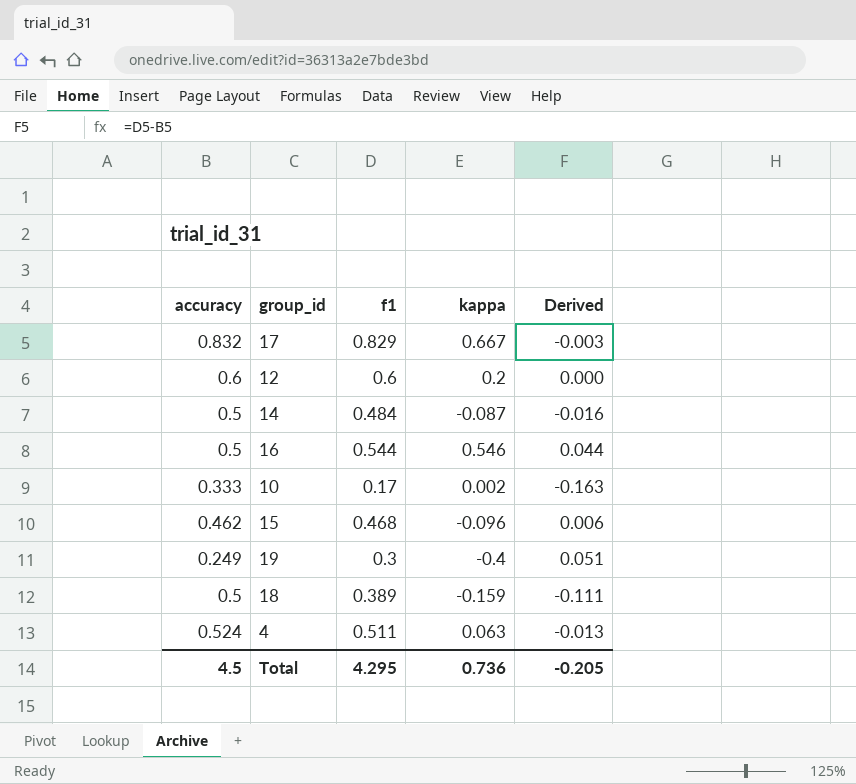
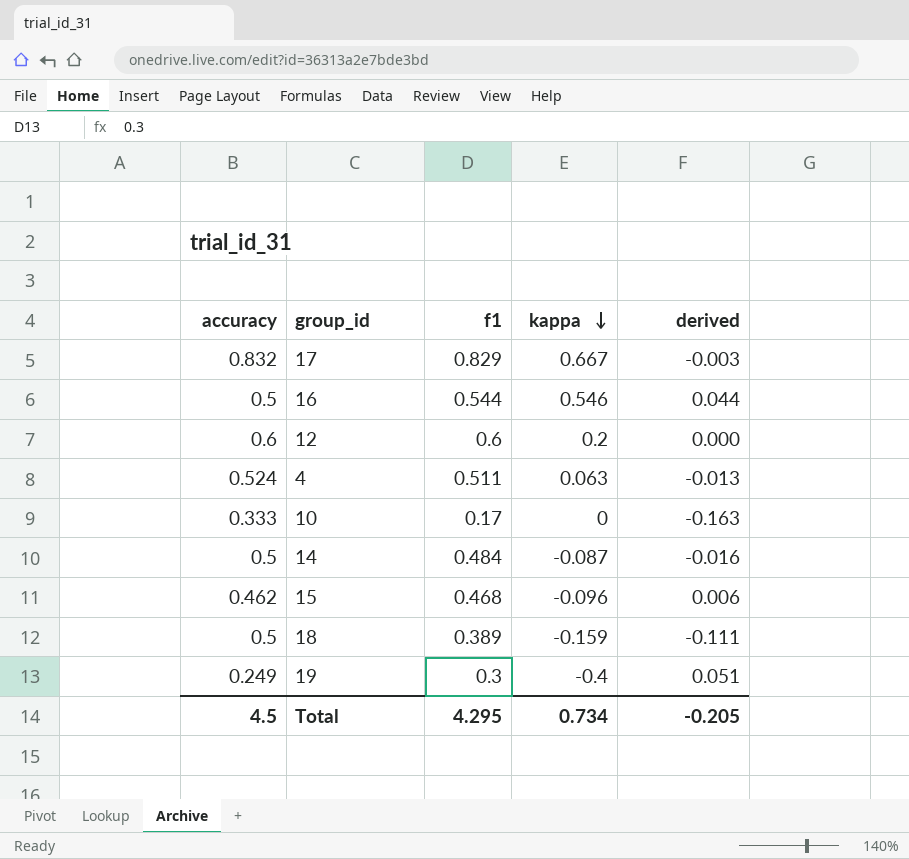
row order: none -> kappa descending
column name: Derived -> derived
10 | kappa: 0.002 -> 0
Total | kappa: 0.736 -> 0.734

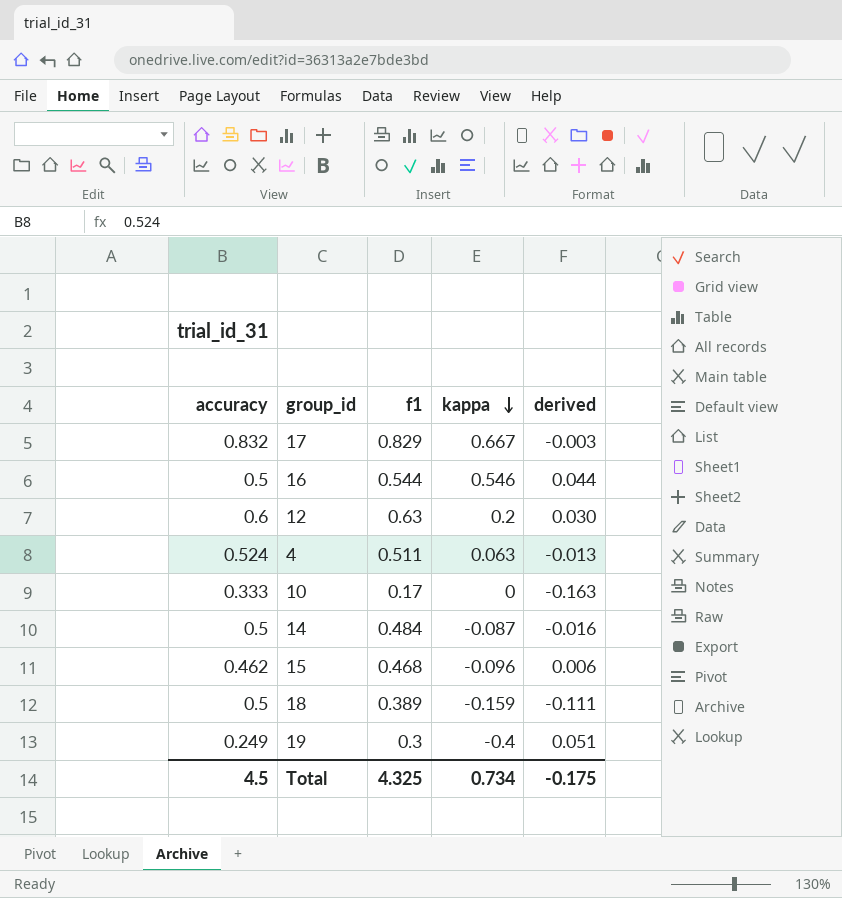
12 | f1: 0.6 -> 0.63
12 | derived: 0.000 -> 0.030
Total | f1: 4.295 -> 4.325
Total | derived: -0.205 -> -0.175

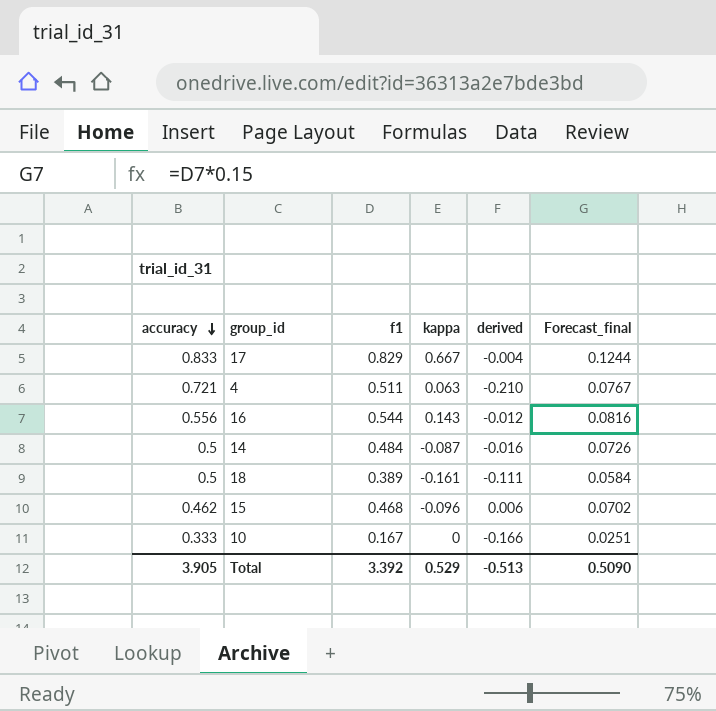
row order: kappa descending -> accuracy descending
column Forecast_final | formula: none -> [f1] * 0.15
row 12: 0.6 | 0.63 | 0.2 | 0.030 -> none
row 19: 0.249 | 0.3 | -0.4 | 0.051 -> none
17 | accuracy: 0.832 -> 0.833
17 | derived: -0.003 -> -0.004
4 | accuracy: 0.524 -> 0.721
4 | derived: -0.013 -> -0.210
16 | accuracy: 0.5 -> 0.556
16 | kappa: 0.546 -> 0.143
16 | derived: 0.044 -> -0.012
18 | kappa: -0.159 -> -0.161
10 | f1: 0.17 -> 0.167
10 | derived: -0.163 -> -0.166
Total | accuracy: 4.5 -> 3.905
Total | f1: 4.325 -> 3.392
Total | kappa: 0.734 -> 0.529
Total | derived: -0.175 -> -0.513

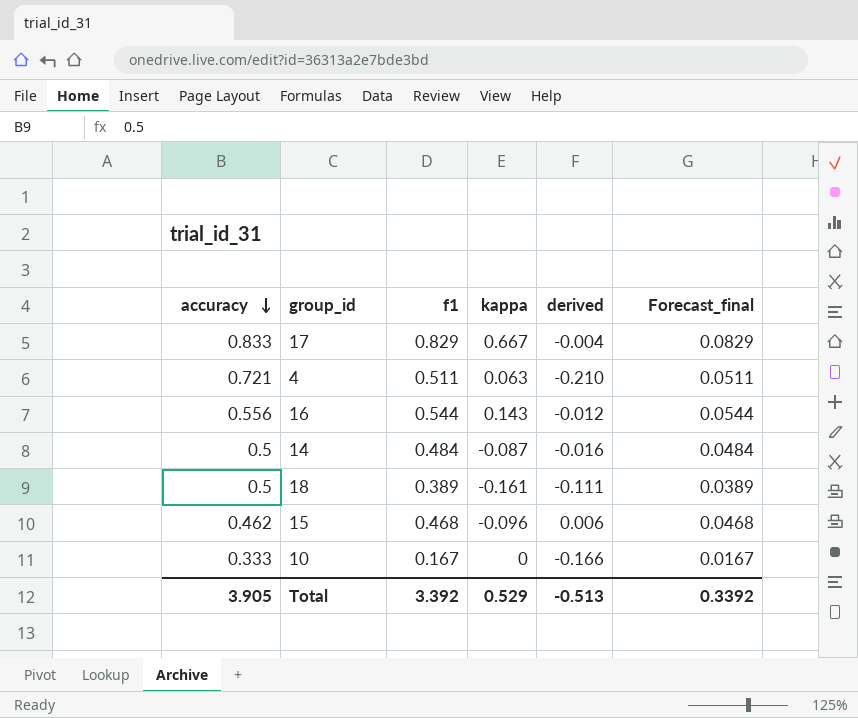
column Forecast_final | formula: [f1] * 0.15 -> [f1] * 0.1
Total | Forecast_final: 0.5090 -> 0.3392

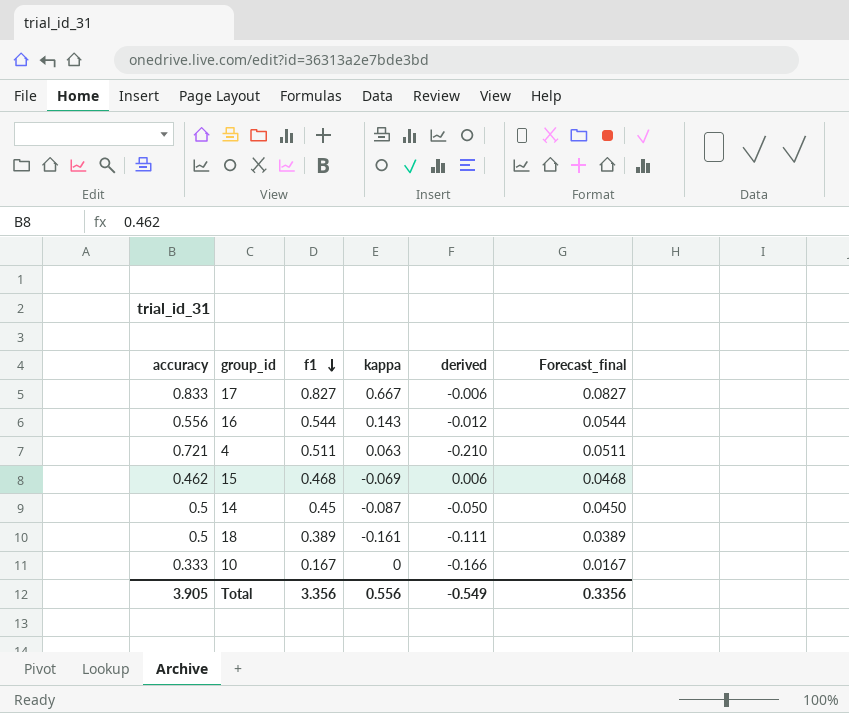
row order: accuracy descending -> f1 descending
17 | f1: 0.829 -> 0.827
17 | derived: -0.004 -> -0.006
17 | Forecast_final: 0.0829 -> 0.0827
15 | kappa: -0.096 -> -0.069
14 | f1: 0.484 -> 0.45
14 | derived: -0.016 -> -0.050
14 | Forecast_final: 0.0484 -> 0.0450
Total | f1: 3.392 -> 3.356
Total | kappa: 0.529 -> 0.556
Total | derived: -0.513 -> -0.549
Total | Forecast_final: 0.3392 -> 0.3356

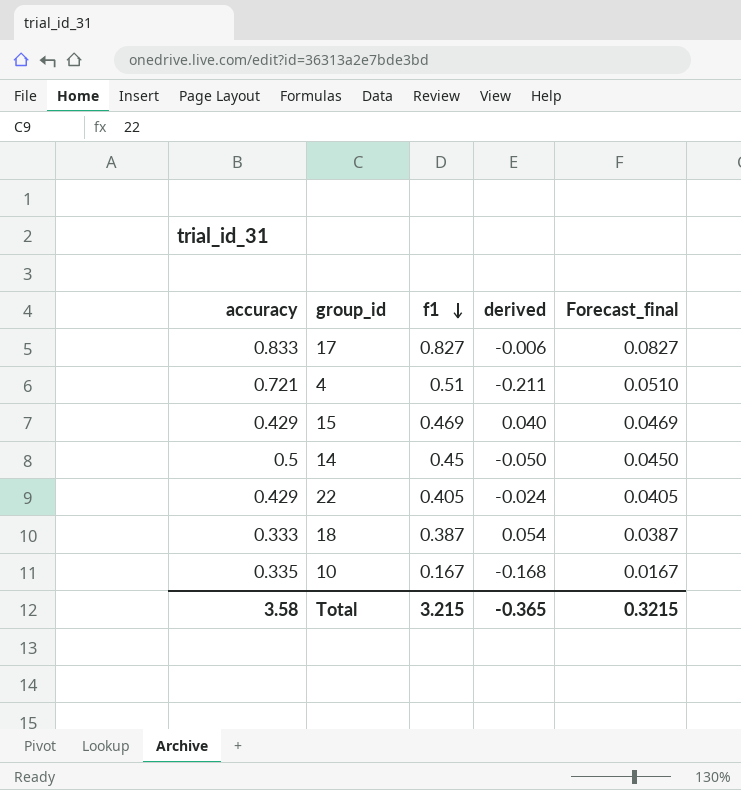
column kappa | position: 4 -> none
row 16: 0.556 | 0.544 | 0.143 | -0.012 | 0.0544 -> none
4 | f1: 0.511 -> 0.51
4 | derived: -0.210 -> -0.211
4 | Forecast_final: 0.0511 -> 0.0510
15 | accuracy: 0.462 -> 0.429
15 | f1: 0.468 -> 0.469
15 | derived: 0.006 -> 0.040
15 | Forecast_final: 0.0468 -> 0.0469
row 22: none -> 0.429 | 0.405 | -0.024 | 0.0405
18 | accuracy: 0.5 -> 0.333
18 | f1: 0.389 -> 0.387
18 | derived: -0.111 -> 0.054
18 | Forecast_final: 0.0389 -> 0.0387
10 | accuracy: 0.333 -> 0.335
10 | derived: -0.166 -> -0.168
Total | accuracy: 3.905 -> 3.58
Total | f1: 3.356 -> 3.215
Total | derived: -0.549 -> -0.365
Total | Forecast_final: 0.3356 -> 0.3215

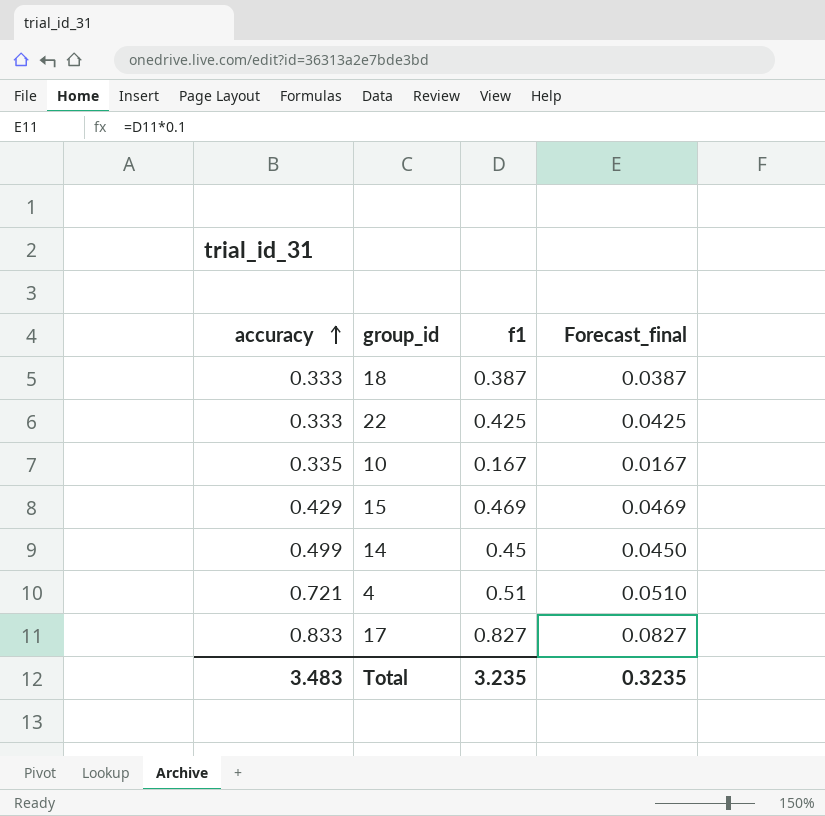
row order: f1 descending -> accuracy ascending
column derived | formula: [f1] - [accuracy] -> none
22 | accuracy: 0.429 -> 0.333
22 | f1: 0.405 -> 0.425
22 | Forecast_final: 0.0405 -> 0.0425
14 | accuracy: 0.5 -> 0.499
Total | accuracy: 3.58 -> 3.483
Total | f1: 3.215 -> 3.235
Total | Forecast_final: 0.3215 -> 0.3235

